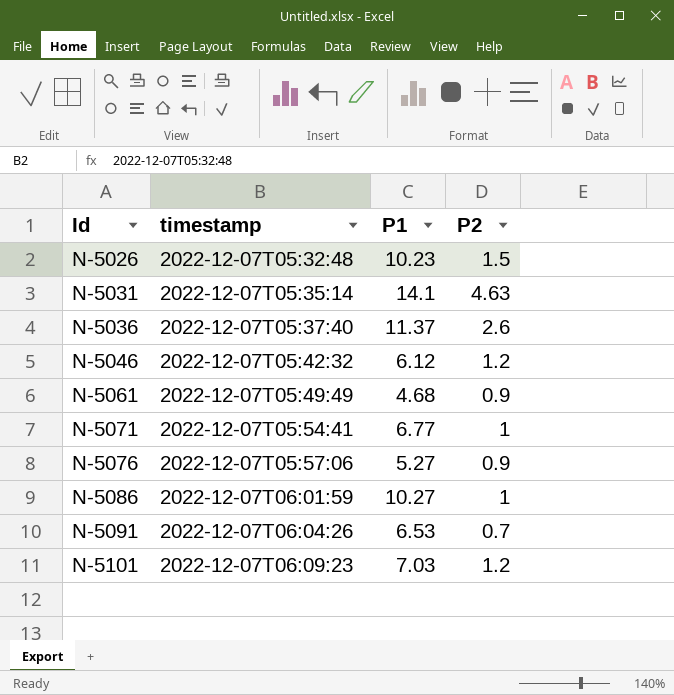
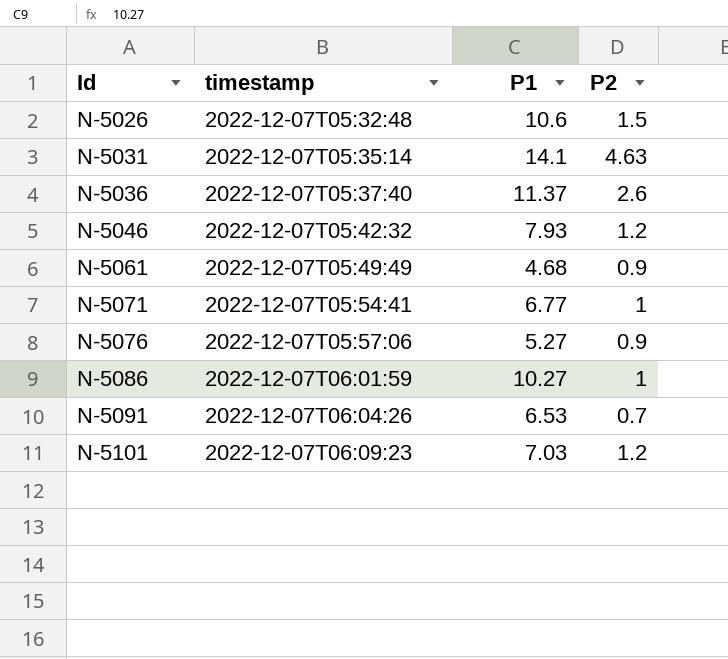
N-5026 | P1: 10.23 -> 10.6
N-5046 | P1: 6.12 -> 7.93

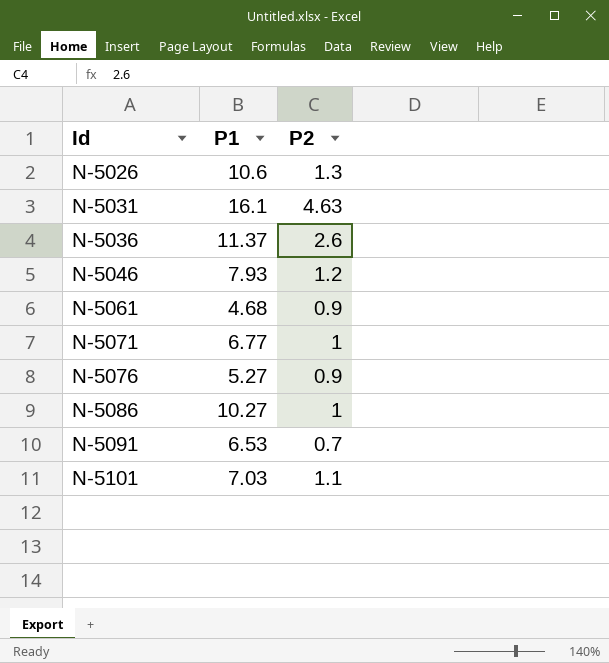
column timestamp | position: 2 -> none
N-5026 | P2: 1.5 -> 1.3
N-5031 | P1: 14.1 -> 16.1
N-5101 | P2: 1.2 -> 1.1

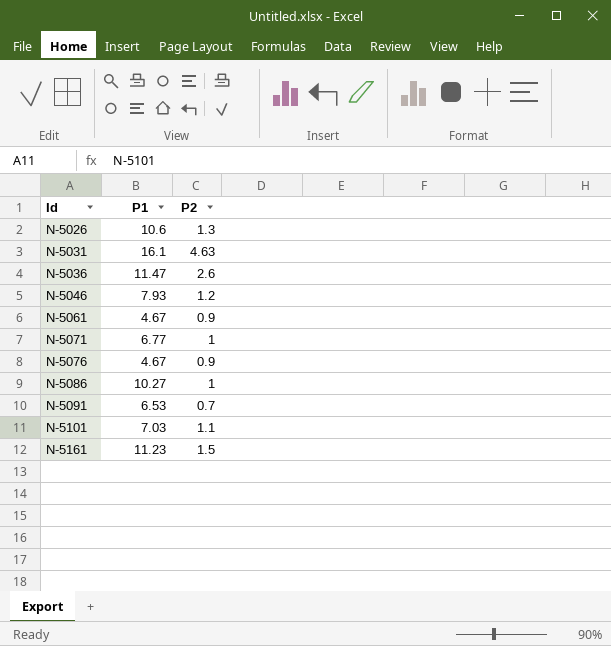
N-5036 | P1: 11.37 -> 11.47
N-5061 | P1: 4.68 -> 4.67
N-5076 | P1: 5.27 -> 4.67
row N-5161: none -> 11.23 | 1.5

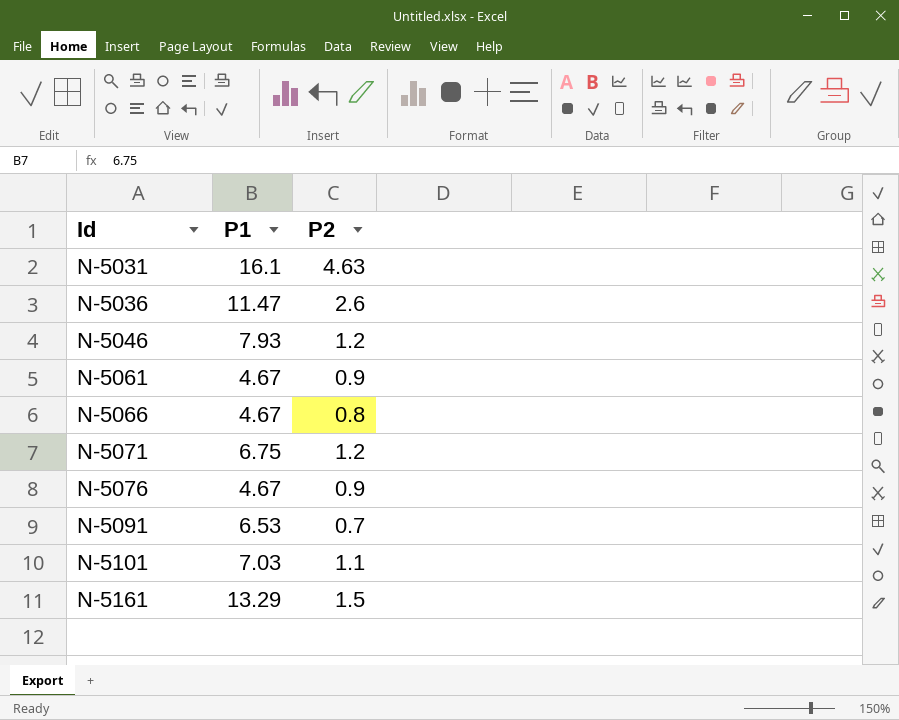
row N-5026: 10.6 | 1.3 -> none
row N-5086: 10.27 | 1 -> none
row N-5066: none -> 4.67 | 0.8
N-5071 | P1: 6.77 -> 6.75
N-5071 | P2: 1 -> 1.2
N-5161 | P1: 11.23 -> 13.29

